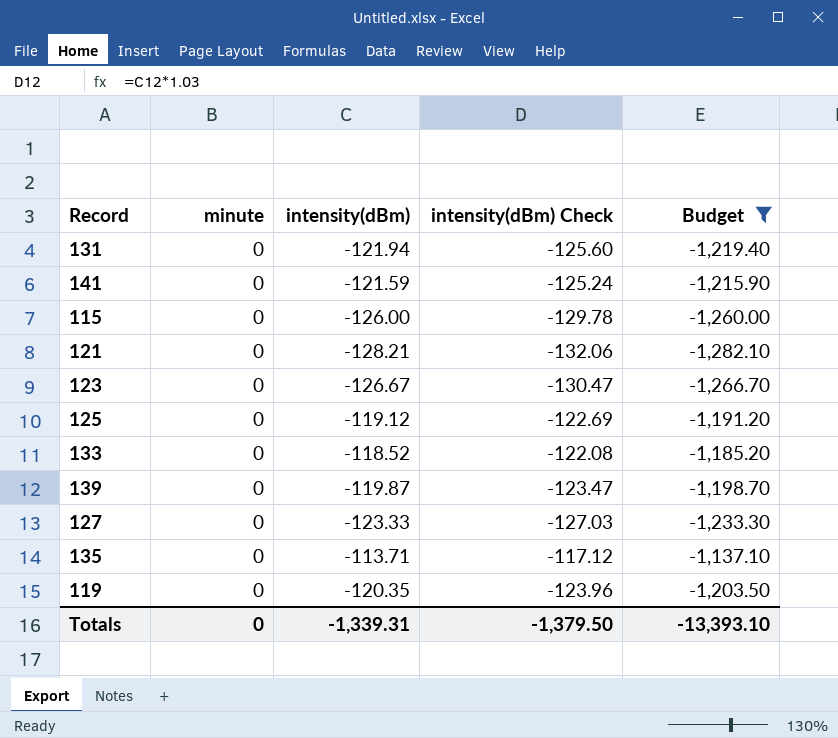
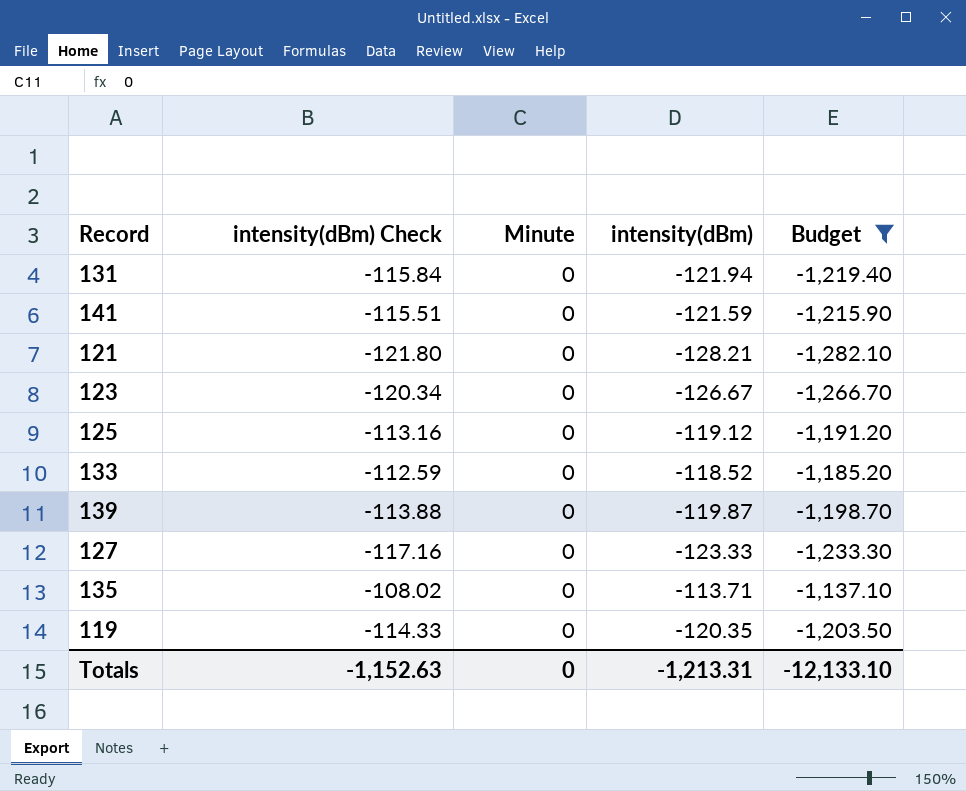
column intensity(dBm) Check | formula: [intensity(dBm)] * 1.03 -> [intensity(dBm)] * 0.95
column intensity(dBm) Check | position: 4 -> 2
column name: minute -> Minute
row 115: 0 | -126.00 | -129.78 | -1,260.00 -> none
Totals | intensity(dBm) Check: -1,379.50 -> -1,152.63
Totals | intensity(dBm): -1,339.31 -> -1,213.31
Totals | Budget: -13,393.10 -> -12,133.10

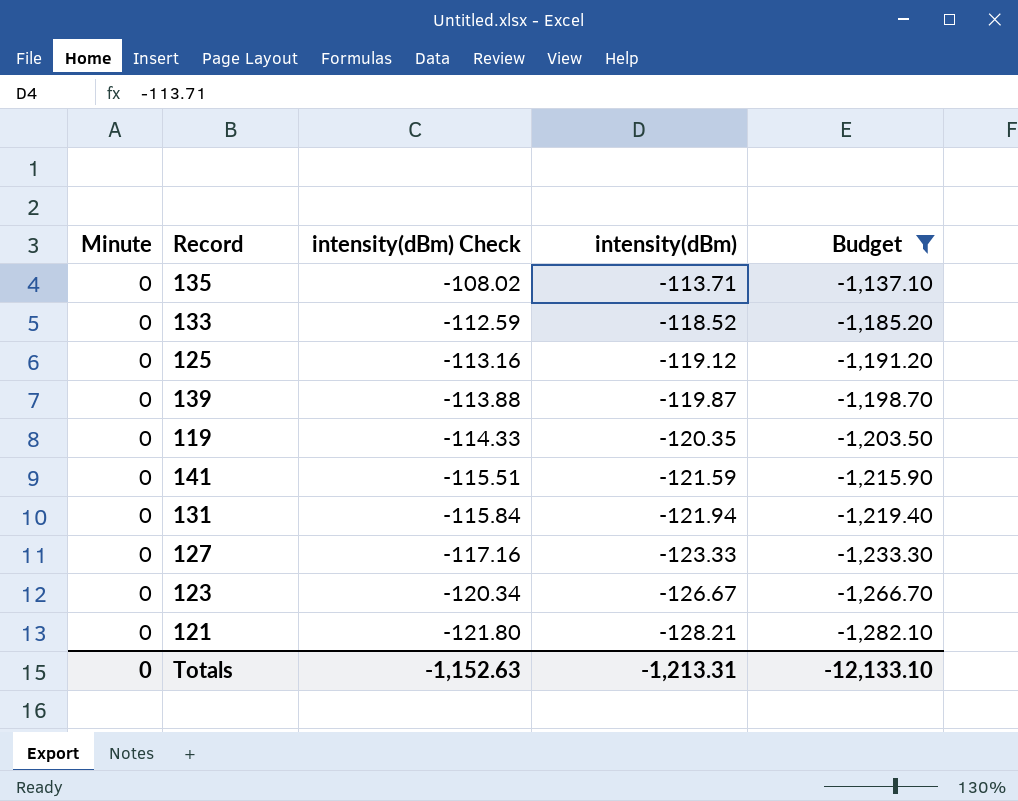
row order: none -> intensity(dBm) Check descending
column Minute | position: 3 -> 1

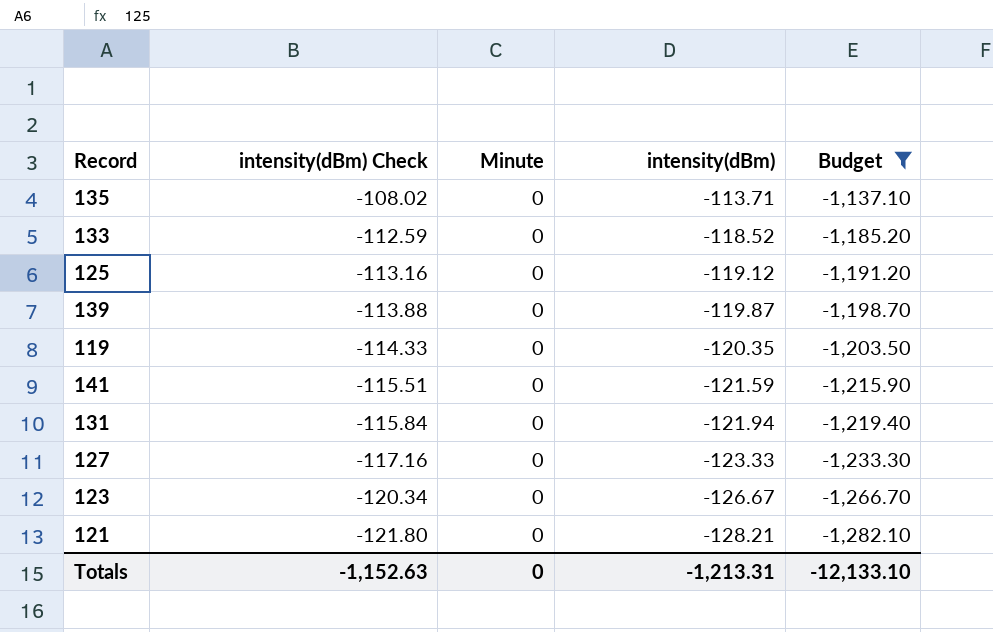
column Minute | position: 1 -> 3

